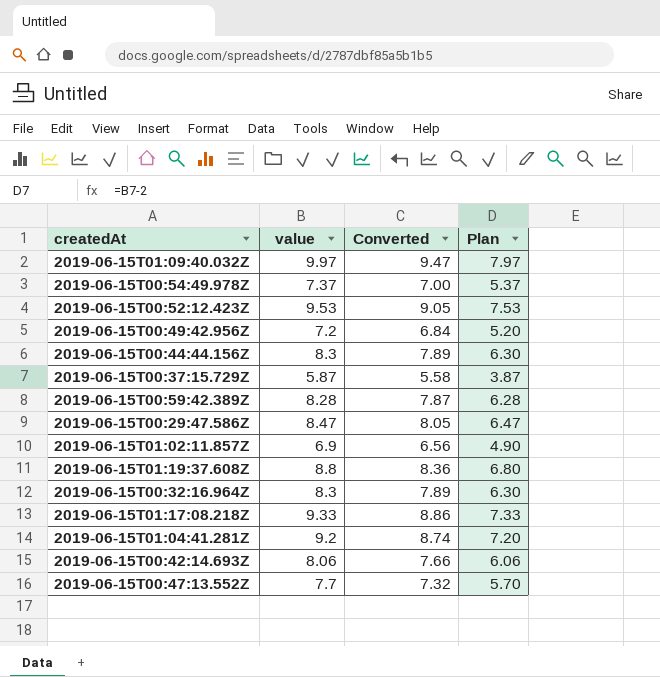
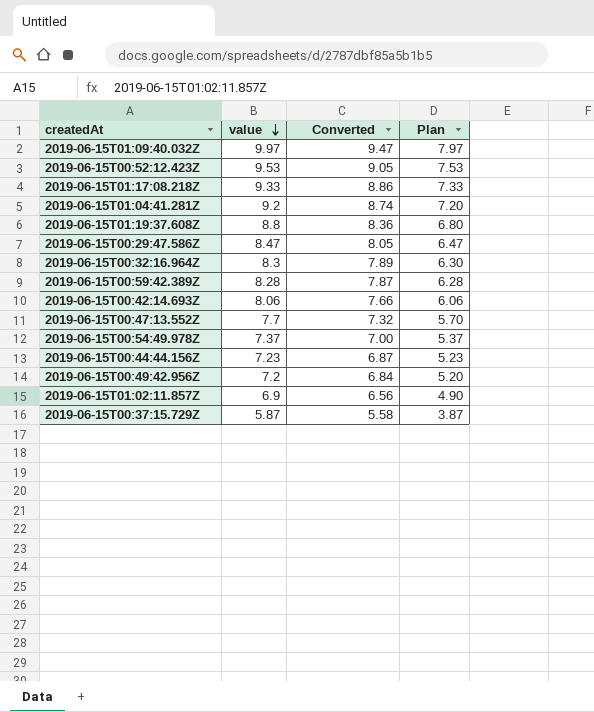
row order: none -> value descending
2019-06-15T00:44:44.156Z | value: 8.3 -> 7.23
2019-06-15T00:44:44.156Z | Converted: 7.89 -> 6.87
2019-06-15T00:44:44.156Z | Plan: 6.30 -> 5.23

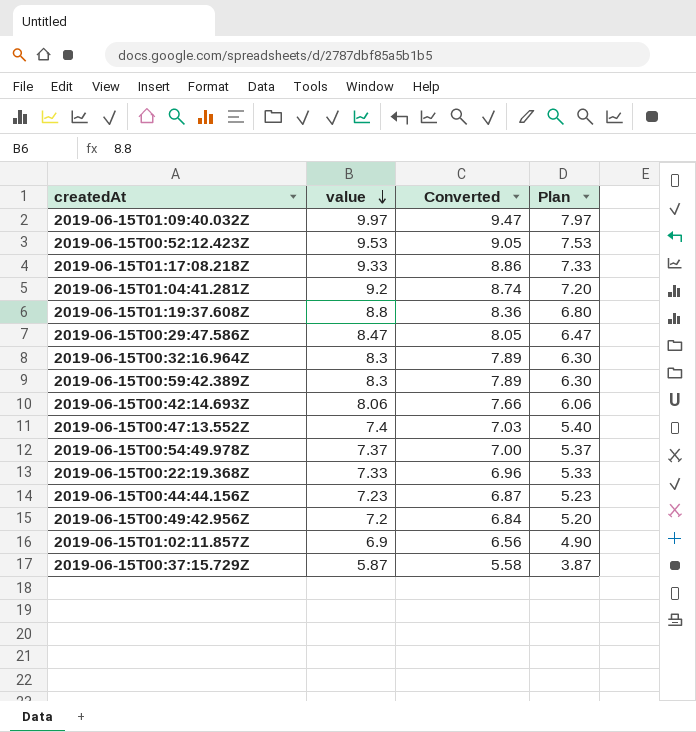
2019-06-15T00:59:42.389Z | value: 8.28 -> 8.3
2019-06-15T00:59:42.389Z | Converted: 7.87 -> 7.89
2019-06-15T00:59:42.389Z | Plan: 6.28 -> 6.30
2019-06-15T00:47:13.552Z | value: 7.7 -> 7.4
2019-06-15T00:47:13.552Z | Converted: 7.32 -> 7.03
2019-06-15T00:47:13.552Z | Plan: 5.70 -> 5.40
row 2019-06-15T00:22:19.368Z: none -> 7.33 | 6.96 | 5.33

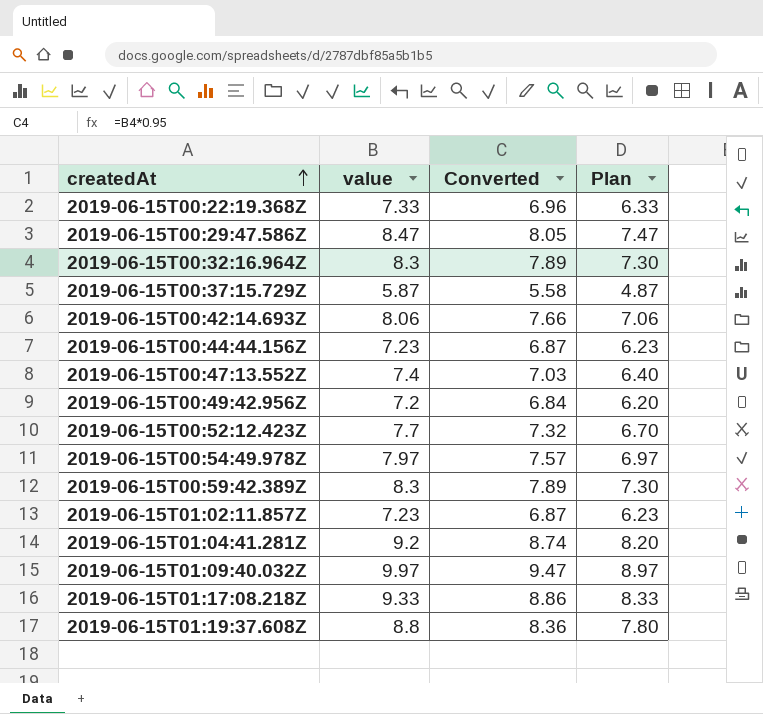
row order: value descending -> createdAt ascending
column Plan | formula: [value] - 2 -> [value] - 1
2019-06-15T00:52:12.423Z | value: 9.53 -> 7.7
2019-06-15T00:52:12.423Z | Converted: 9.05 -> 7.32
2019-06-15T00:54:49.978Z | value: 7.37 -> 7.97
2019-06-15T00:54:49.978Z | Converted: 7.00 -> 7.57
2019-06-15T01:02:11.857Z | value: 6.9 -> 7.23
2019-06-15T01:02:11.857Z | Converted: 6.56 -> 6.87

